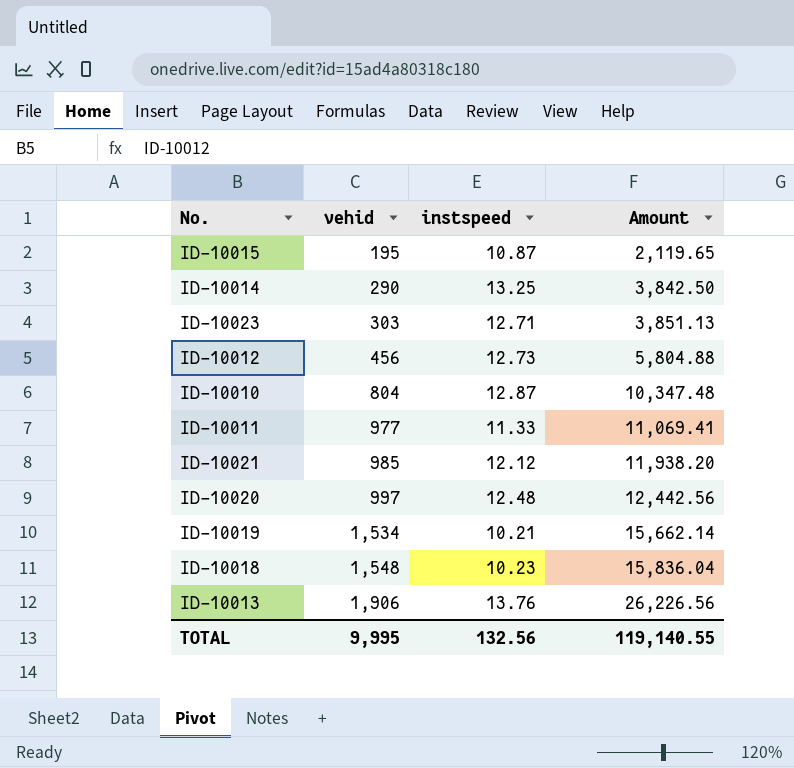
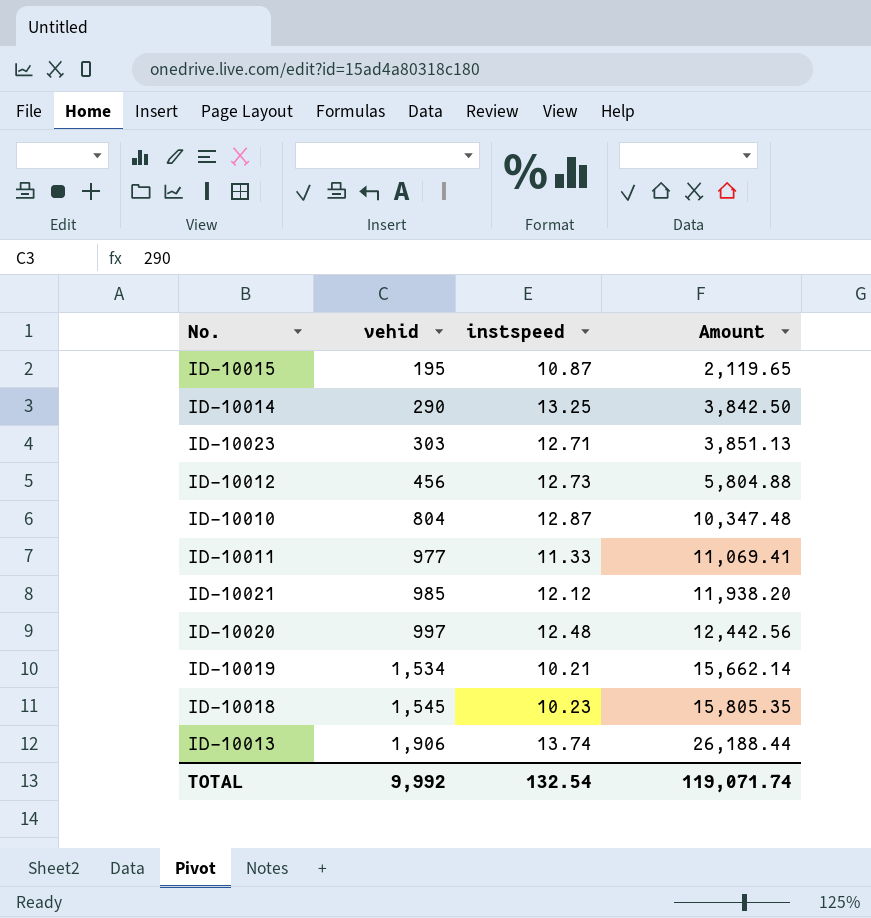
ID-10018 | vehid: 1,548 -> 1,545
ID-10018 | Amount: 15,836.04 -> 15,805.35
ID-10013 | instspeed: 13.76 -> 13.74
ID-10013 | Amount: 26,226.56 -> 26,188.44
TOTAL | vehid: 9,995 -> 9,992
TOTAL | instspeed: 132.56 -> 132.54
TOTAL | Amount: 119,140.55 -> 119,071.74

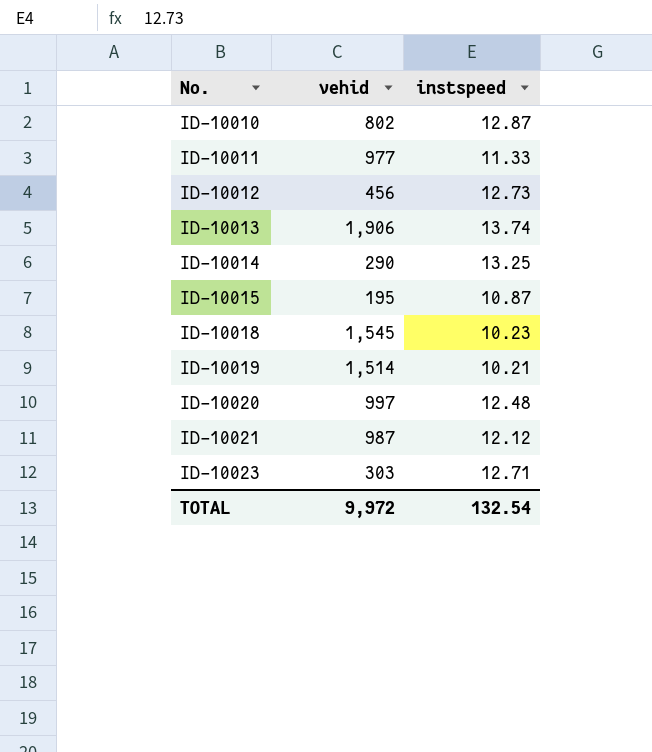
row order: vehid ascending -> No. ascending
column Amount | formula: [vehid] * [instspeed] -> none
ID-10010 | vehid: 804 -> 802
ID-10019 | vehid: 1,534 -> 1,514
ID-10021 | vehid: 985 -> 987
TOTAL | vehid: 9,992 -> 9,972

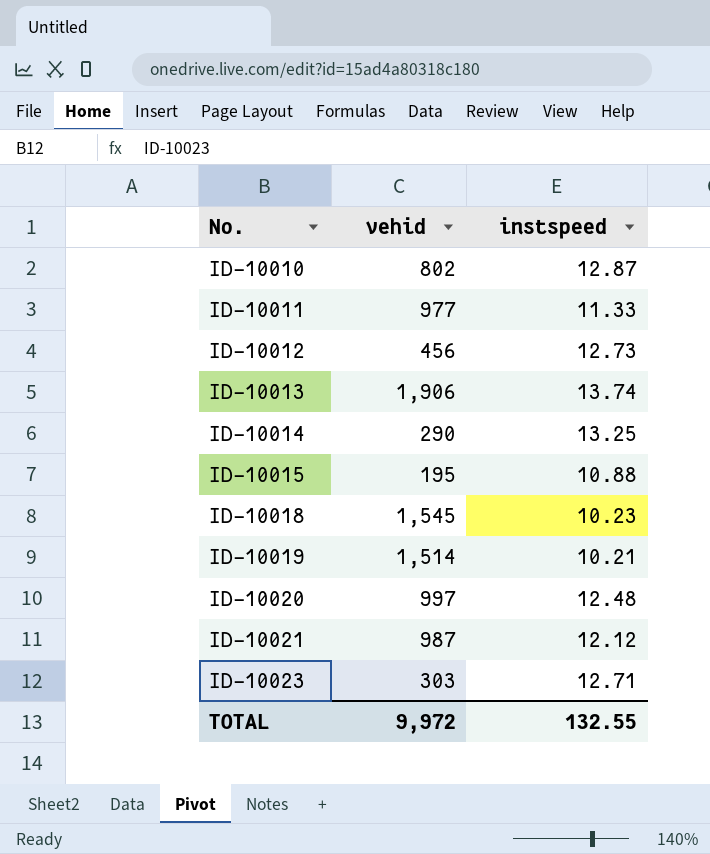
ID-10015 | instspeed: 10.87 -> 10.88
TOTAL | instspeed: 132.54 -> 132.55

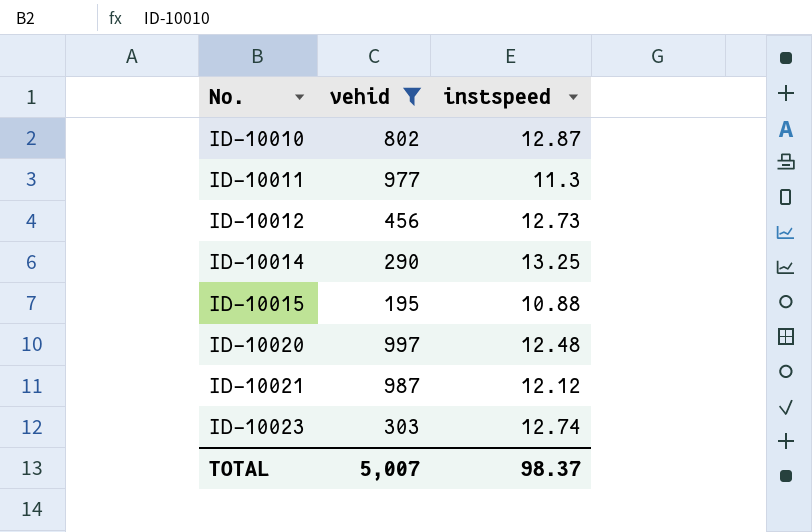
filter: none -> vehid <= 997
ID-10011 | instspeed: 11.33 -> 11.3
ID-10023 | instspeed: 12.71 -> 12.74
TOTAL | vehid: 9,972 -> 5,007
TOTAL | instspeed: 132.55 -> 98.37

